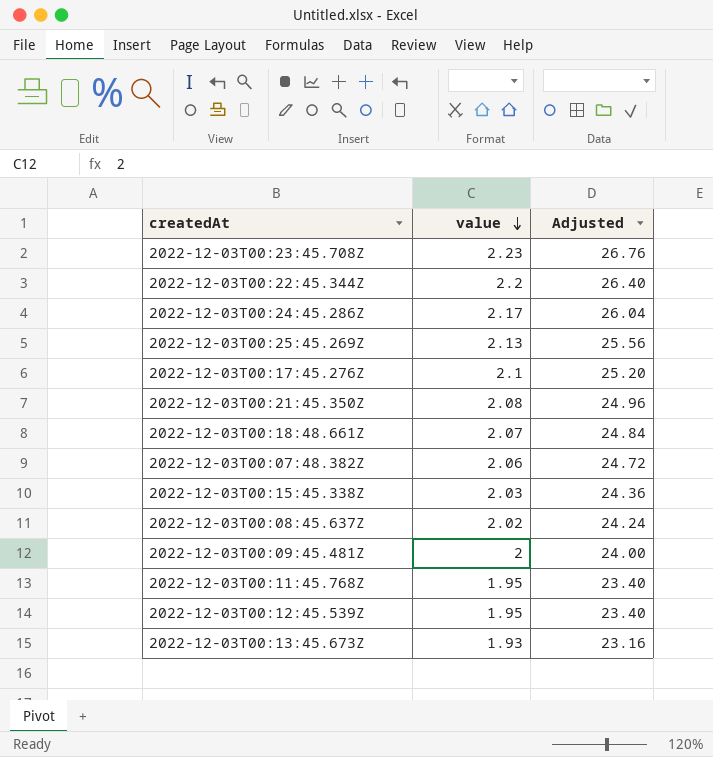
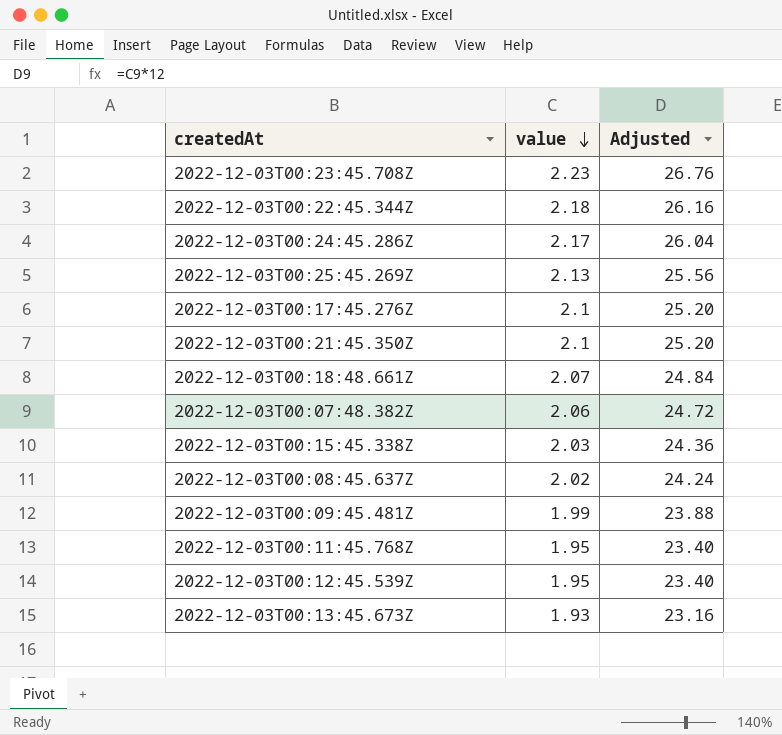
2022-12-03T00:22:45.344Z | value: 2.2 -> 2.18
2022-12-03T00:22:45.344Z | Adjusted: 26.40 -> 26.16
2022-12-03T00:21:45.350Z | value: 2.08 -> 2.1
2022-12-03T00:21:45.350Z | Adjusted: 24.96 -> 25.20
2022-12-03T00:09:45.481Z | value: 2 -> 1.99
2022-12-03T00:09:45.481Z | Adjusted: 24.00 -> 23.88

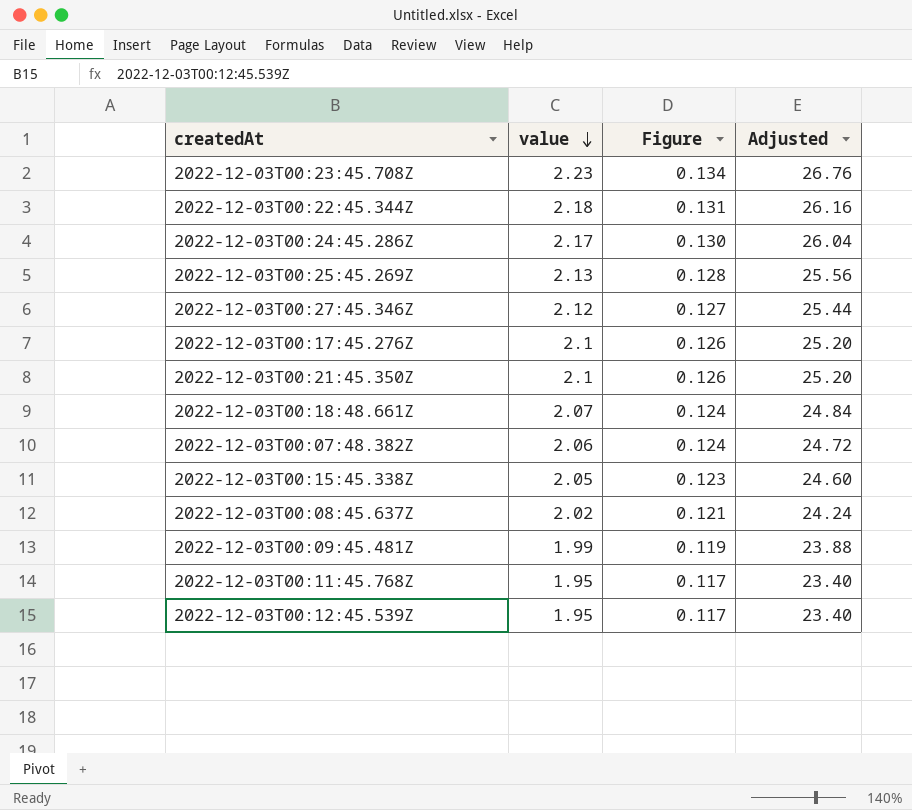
column Figure | formula: none -> [value] * 0.06
row 2022-12-03T00:13:45.673Z: 1.93 | 23.16 -> none
row 2022-12-03T00:27:45.346Z: none -> 2.12 | 0.127 | 25.44
2022-12-03T00:15:45.338Z | value: 2.03 -> 2.05
2022-12-03T00:15:45.338Z | Adjusted: 24.36 -> 24.60

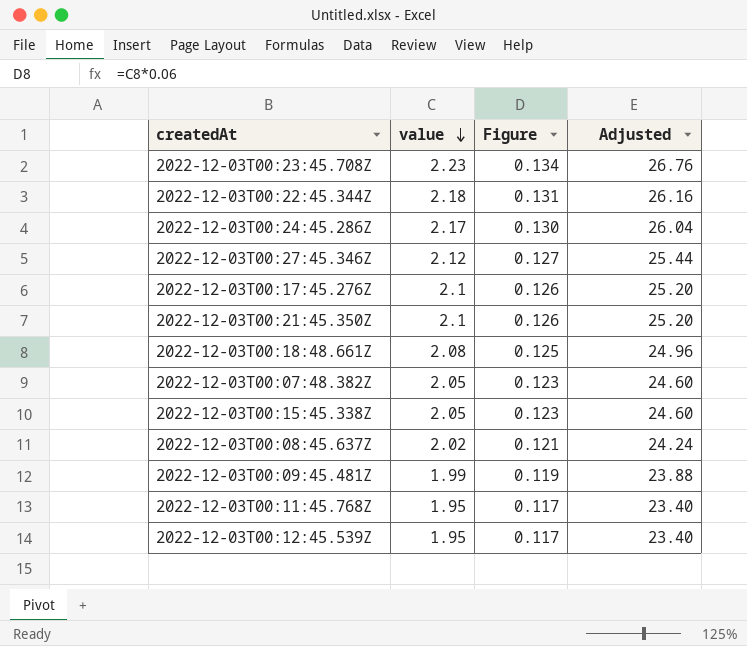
row 2022-12-03T00:25:45.269Z: 2.13 | 0.128 | 25.56 -> none
2022-12-03T00:18:48.661Z | value: 2.07 -> 2.08
2022-12-03T00:18:48.661Z | Figure: 0.124 -> 0.125
2022-12-03T00:18:48.661Z | Adjusted: 24.84 -> 24.96
2022-12-03T00:07:48.382Z | value: 2.06 -> 2.05
2022-12-03T00:07:48.382Z | Figure: 0.124 -> 0.123
2022-12-03T00:07:48.382Z | Adjusted: 24.72 -> 24.60

